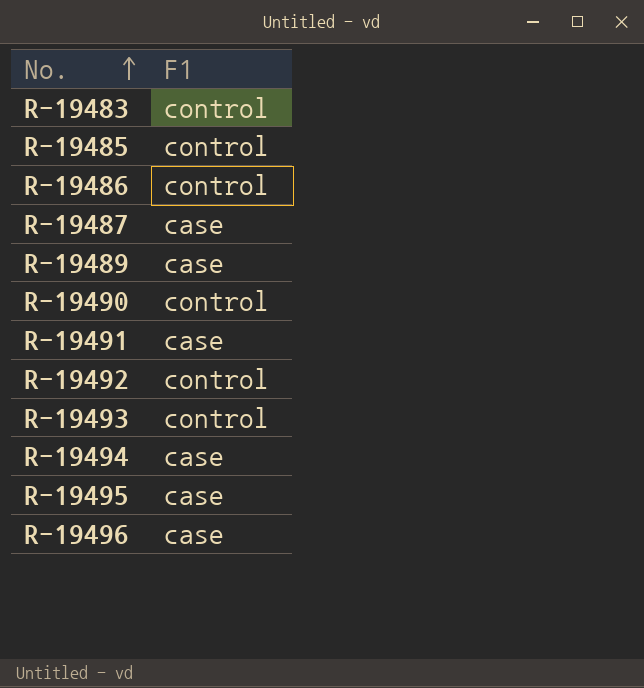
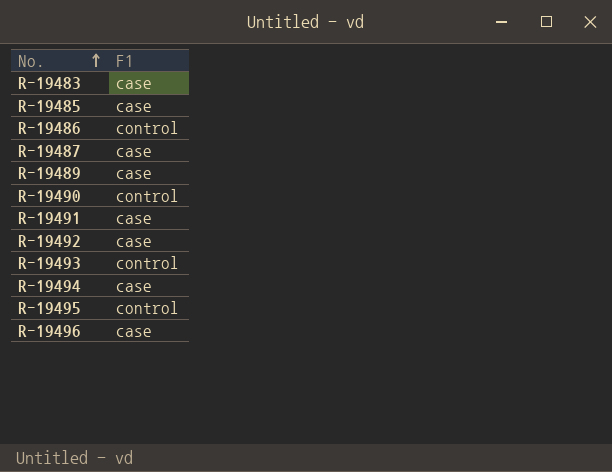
R-19483 | F1: control -> case
R-19485 | F1: control -> case
R-19492 | F1: control -> case
R-19495 | F1: case -> control

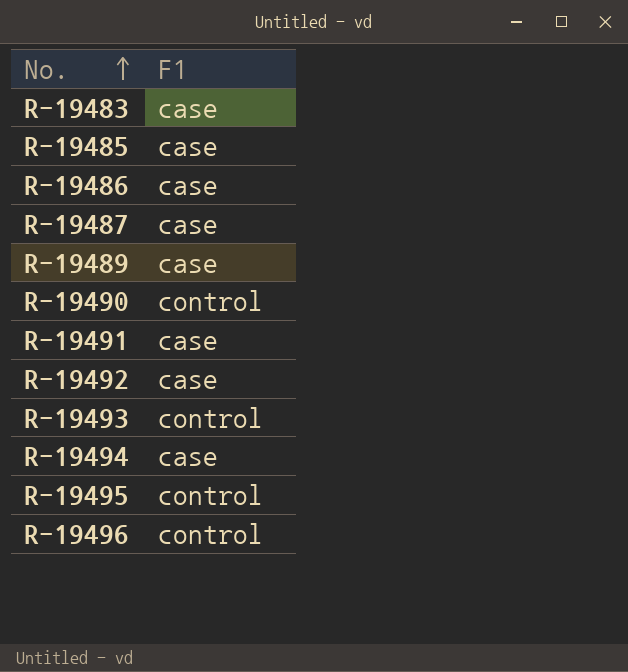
R-19486 | F1: control -> case
R-19496 | F1: case -> control

